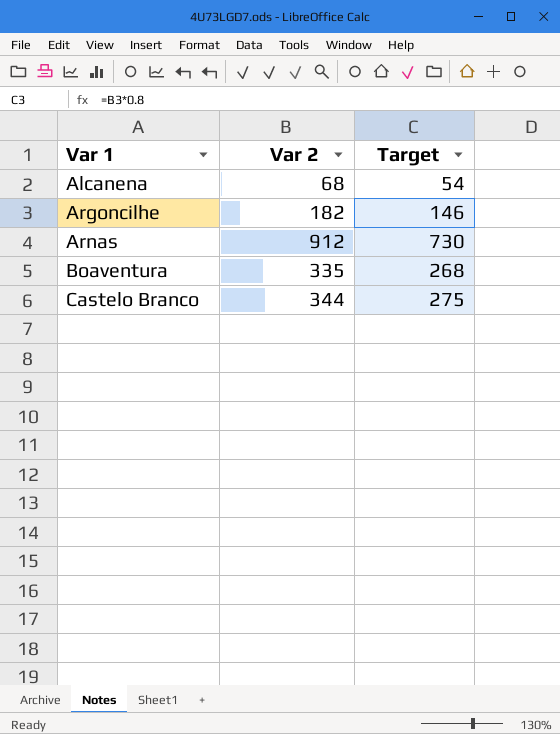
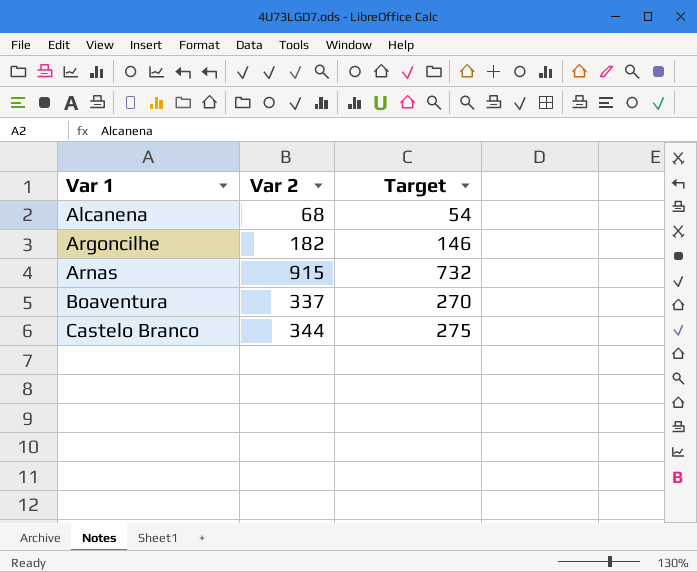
Arnas | Var 2: 912 -> 915
Arnas | Target: 730 -> 732
Boaventura | Var 2: 335 -> 337
Boaventura | Target: 268 -> 270

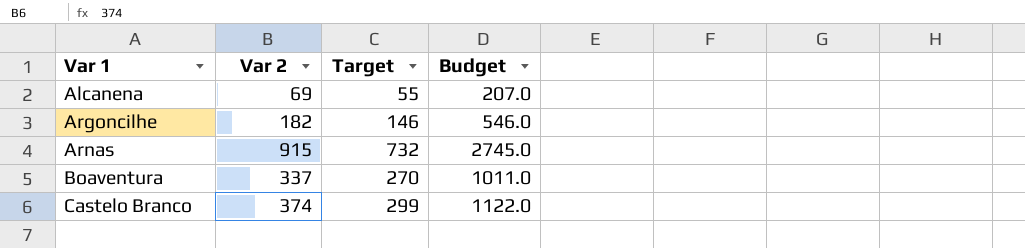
column Budget | formula: none -> [Var 2] * 3
Alcanena | Var 2: 68 -> 69
Alcanena | Target: 54 -> 55
Castelo Branco | Var 2: 344 -> 374
Castelo Branco | Target: 275 -> 299

